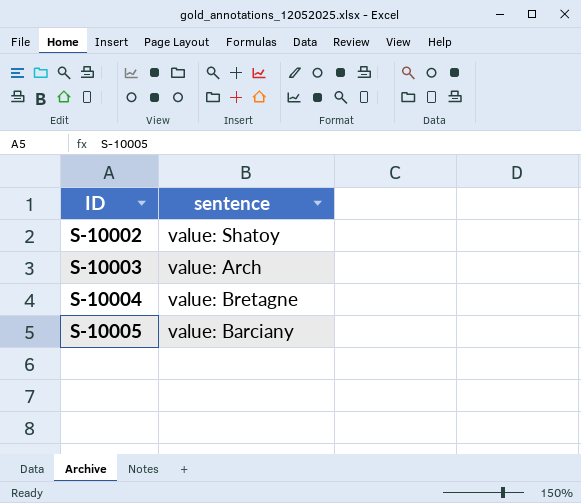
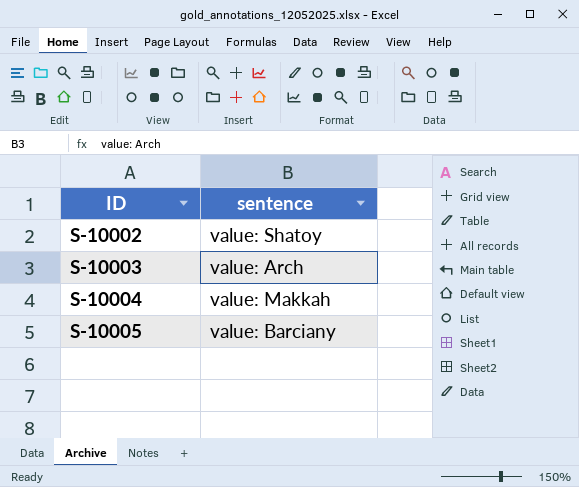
S-10004 | sentence: value: Bretagne -> value: Makkah

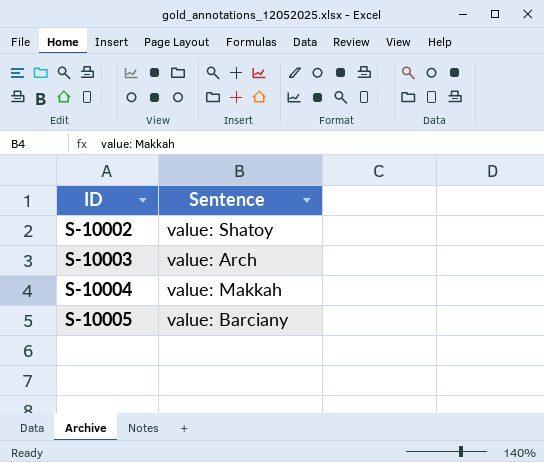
column name: sentence -> Sentence

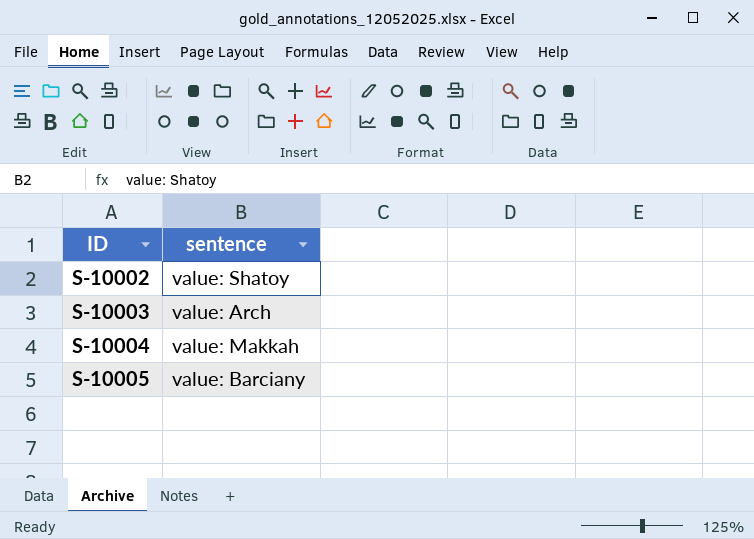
column name: Sentence -> sentence

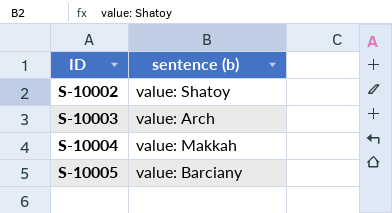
column name: sentence -> sentence (b)

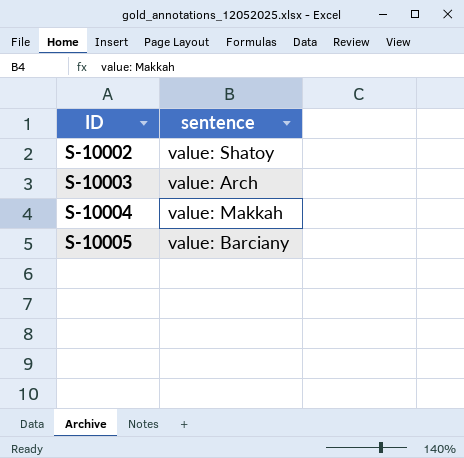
column name: sentence (b) -> sentence

